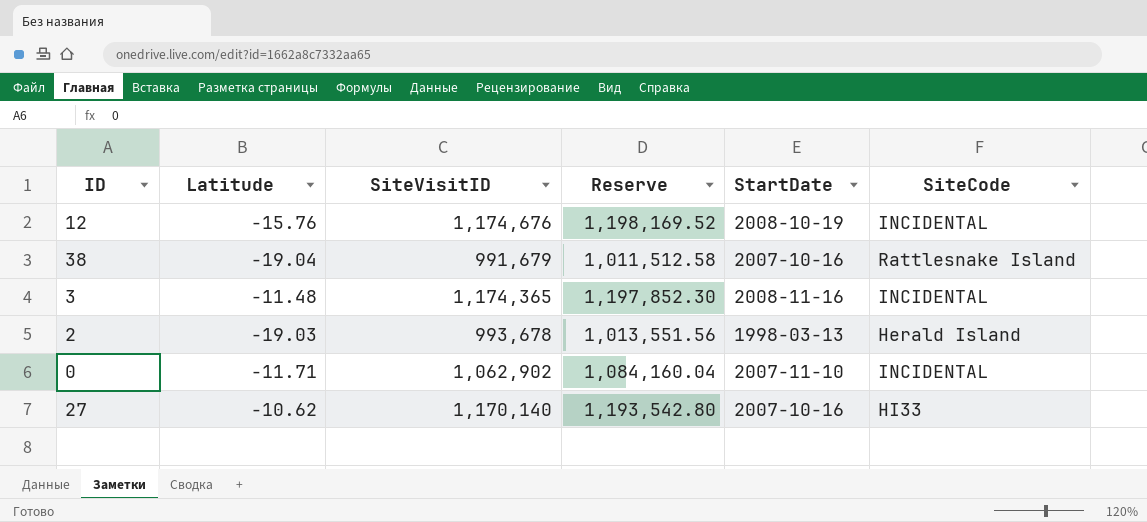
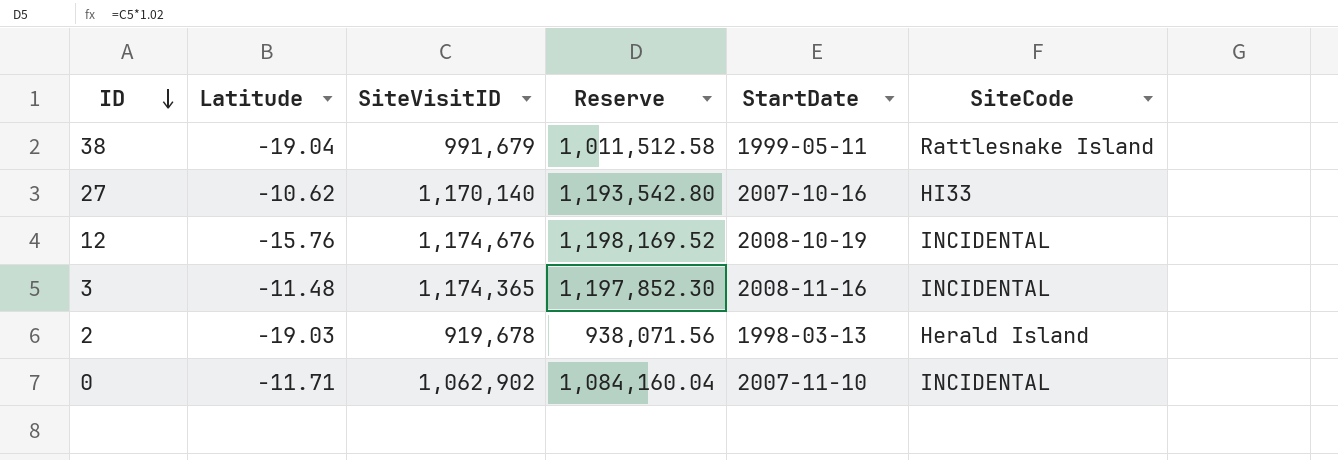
row order: none -> ID descending
38 | StartDate: 2007-10-16 -> 1999-05-11
2 | SiteVisitID: 993,678 -> 919,678
2 | Reserve: 1,013,551.56 -> 938,071.56

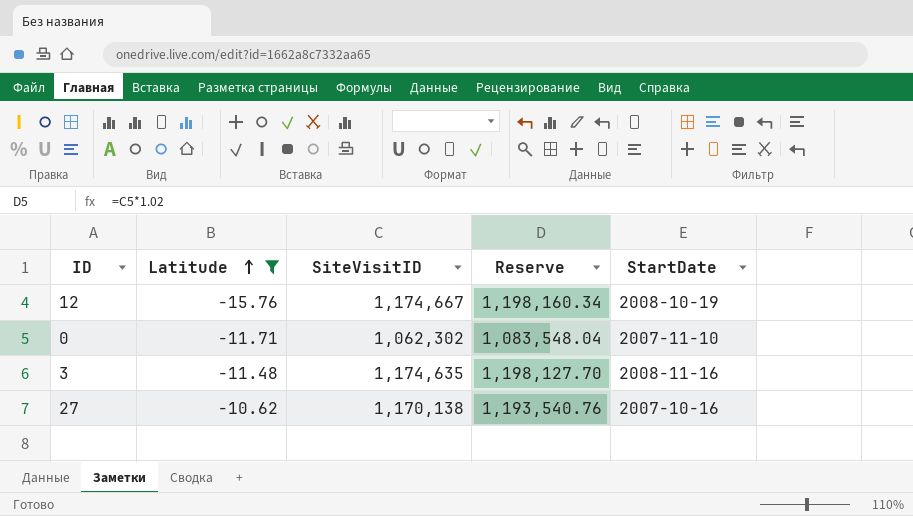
filter: none -> Latitude >= -15.76
row order: ID descending -> Latitude ascending
column SiteCode | position: 6 -> none
12 | SiteVisitID: 1,174,676 -> 1,174,667
12 | Reserve: 1,198,169.52 -> 1,198,160.34
0 | SiteVisitID: 1,062,902 -> 1,062,302
0 | Reserve: 1,084,160.04 -> 1,083,548.04
3 | SiteVisitID: 1,174,365 -> 1,174,635
3 | Reserve: 1,197,852.30 -> 1,198,127.70
27 | SiteVisitID: 1,170,140 -> 1,170,138
27 | Reserve: 1,193,542.80 -> 1,193,540.76

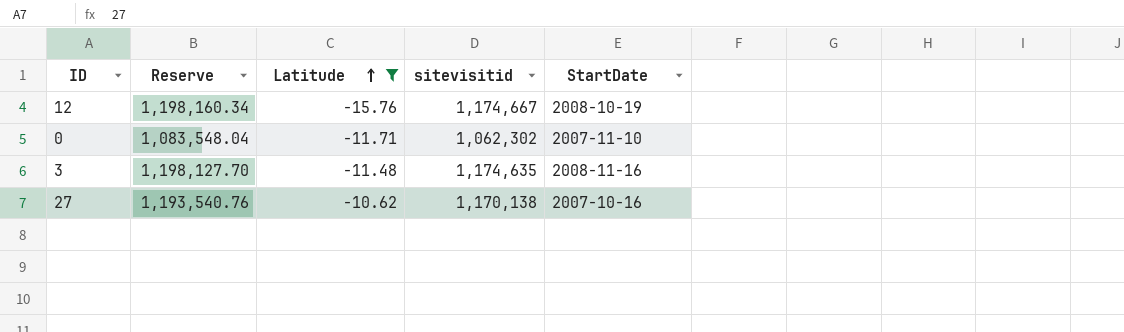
column Reserve | position: 4 -> 2
column name: SiteVisitID -> sitevisitid

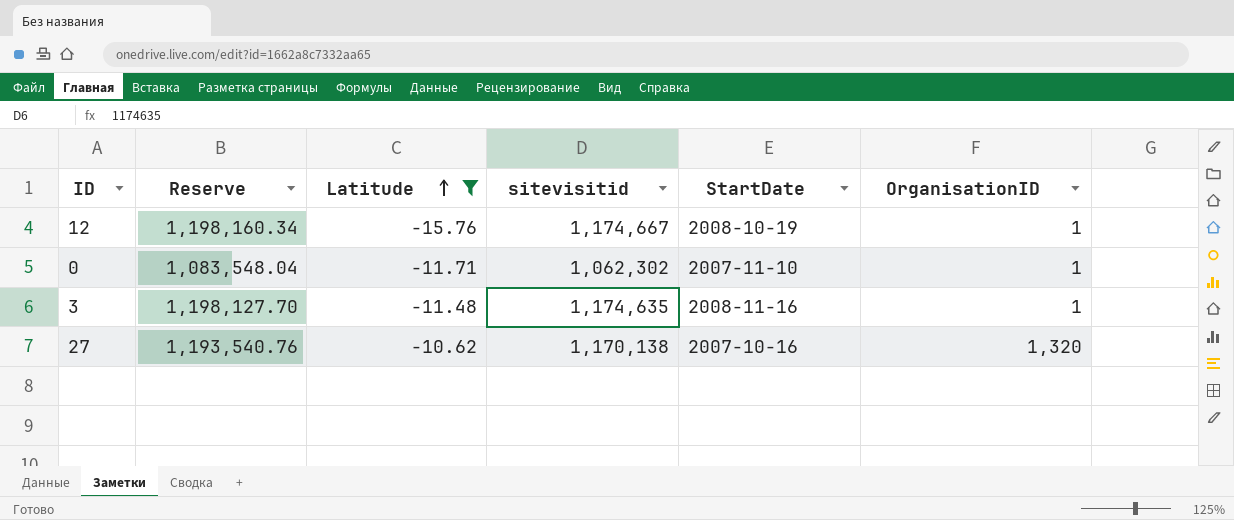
column OrganisationID | position: none -> 6

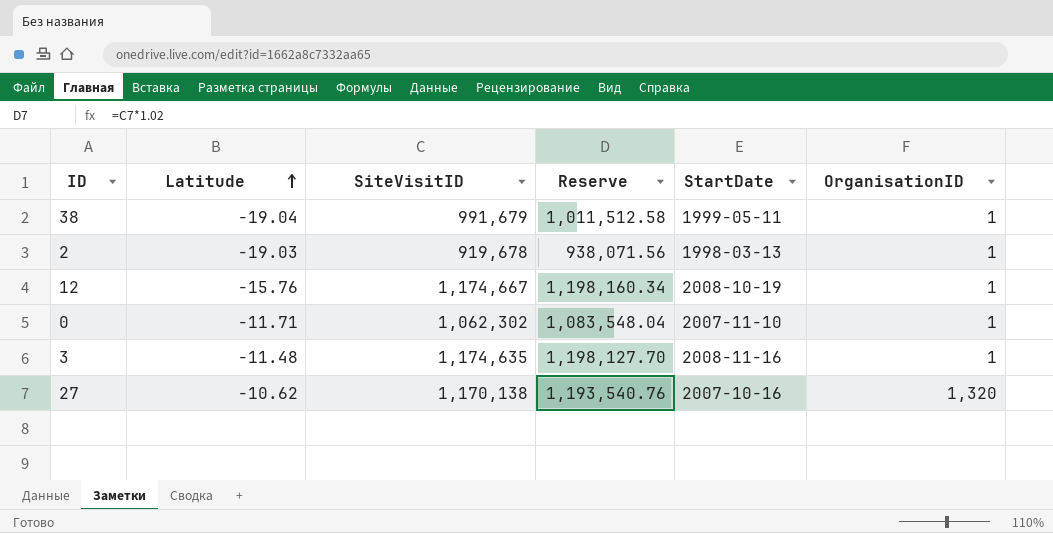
filter: Latitude >= -15.76 -> none
column name: sitevisitid -> SiteVisitID
column Reserve | position: 2 -> 4

